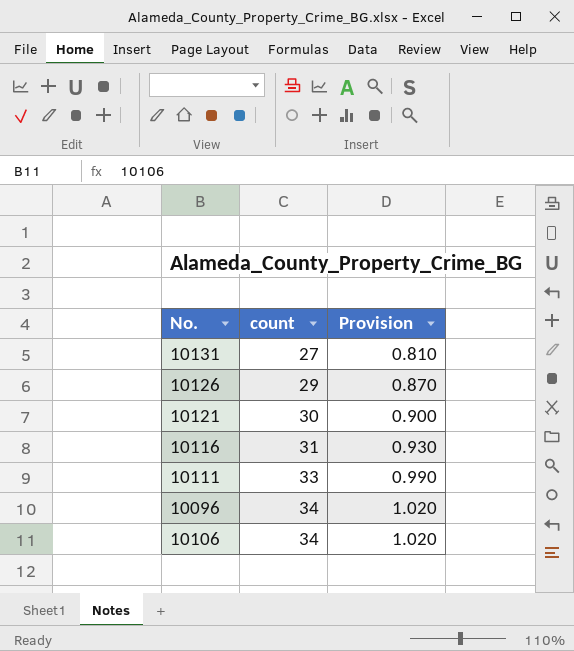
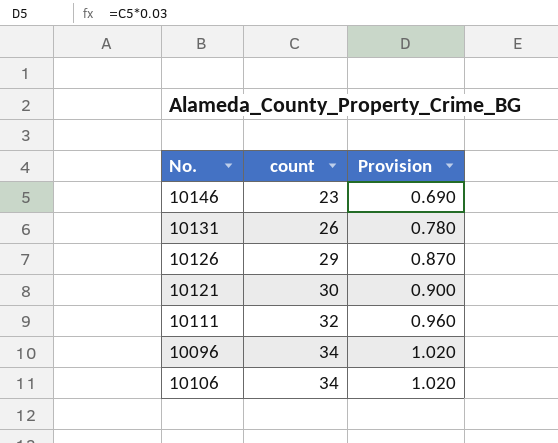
row 10116: 31 | 0.930 -> none
row 10146: none -> 23 | 0.690
10131 | count: 27 -> 26
10131 | Provision: 0.810 -> 0.780
10111 | count: 33 -> 32
10111 | Provision: 0.990 -> 0.960

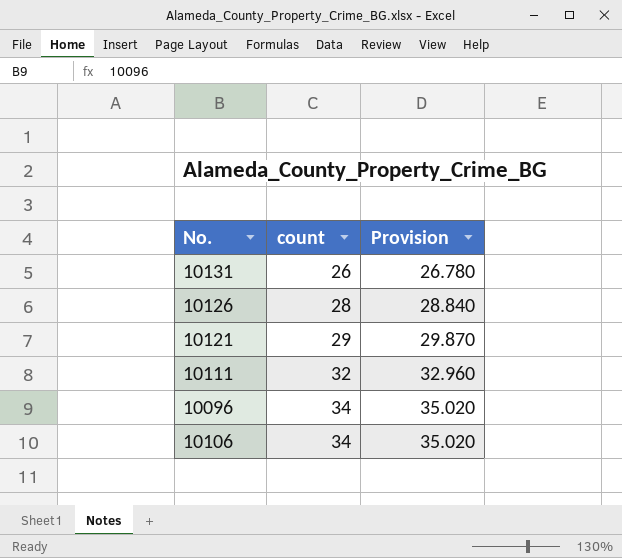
column Provision | formula: [count] * 0.03 -> [count] * 1.03
row 10146: 23 | 0.690 -> none
10126 | count: 29 -> 28
10121 | count: 30 -> 29

